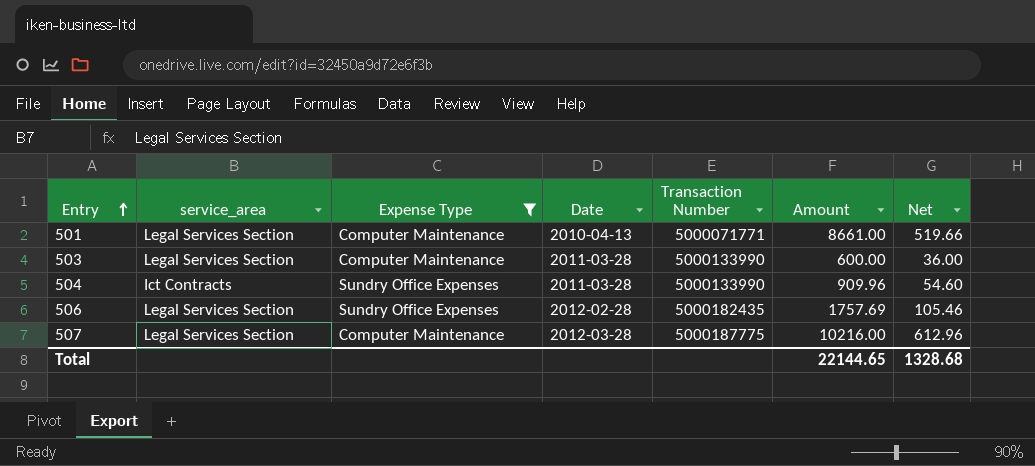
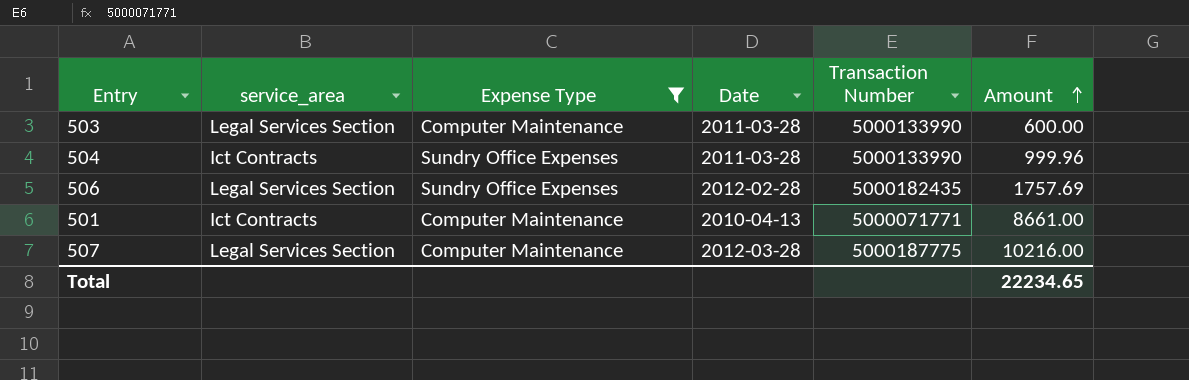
row order: Entry ascending -> Amount ascending
column Net | formula: [Amount] * 0.06 -> none
504 | Amount: 909.96 -> 999.96
501 | service_area: Legal Services Section -> Ict Contracts
Total | Amount: 22144.65 -> 22234.65

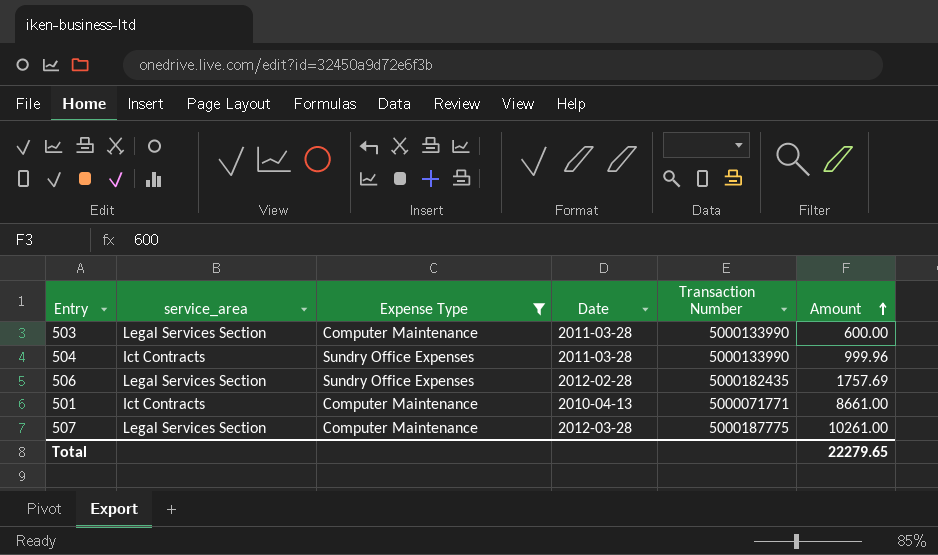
507 | Amount: 10216.00 -> 10261.00
Total | Amount: 22234.65 -> 22279.65

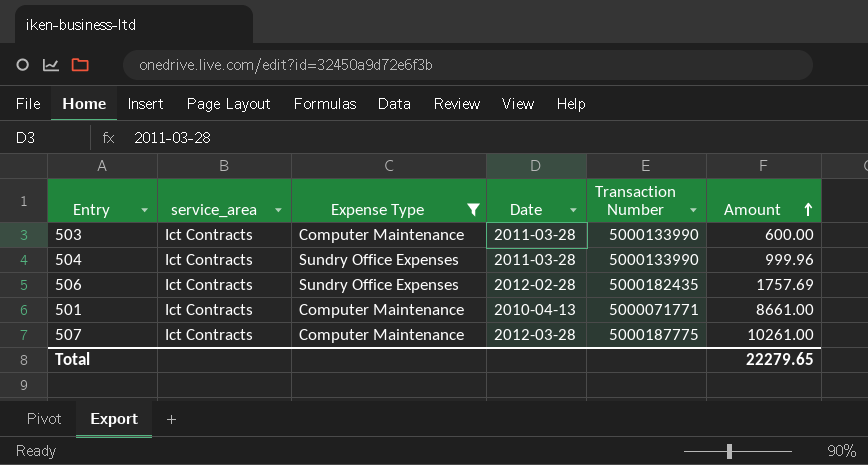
503 | service_area: Legal Services Section -> Ict Contracts
506 | service_area: Legal Services Section -> Ict Contracts
507 | service_area: Legal Services Section -> Ict Contracts

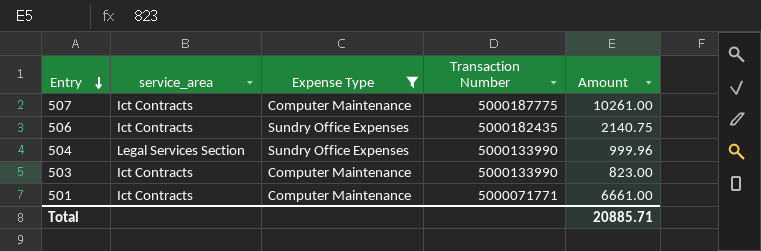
row order: Amount ascending -> Entry descending
column Date | position: 4 -> none
506 | Amount: 1757.69 -> 2140.75
504 | service_area: Ict Contracts -> Legal Services Section
503 | Amount: 600.00 -> 823.00
501 | Amount: 8661.00 -> 6661.00
Total | Amount: 22279.65 -> 20885.71

